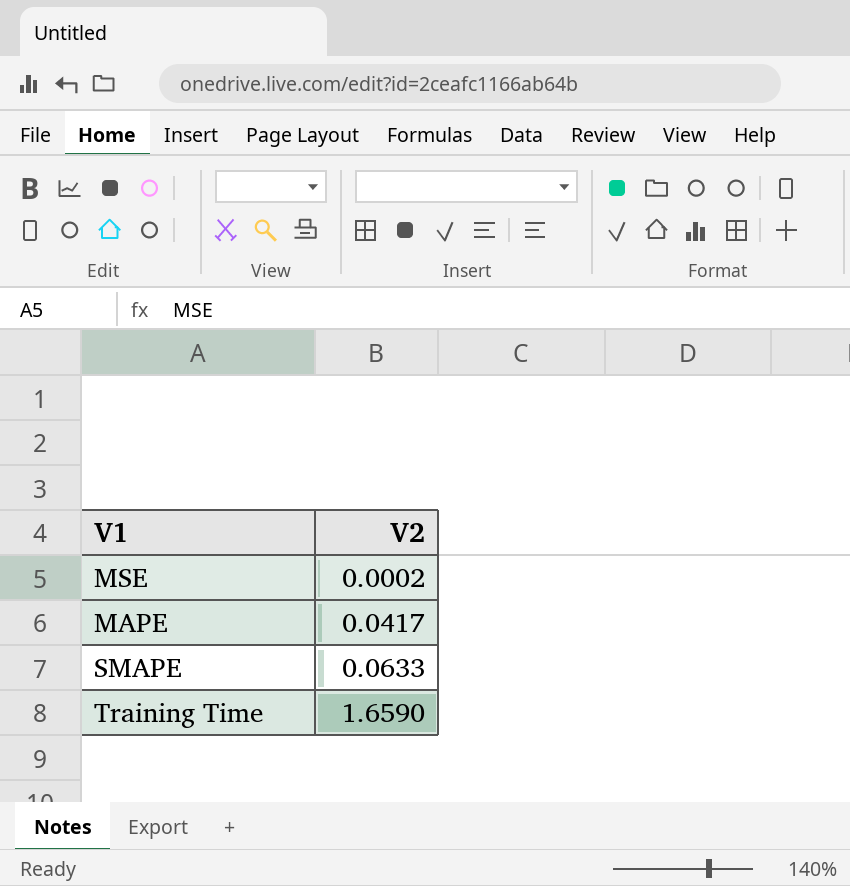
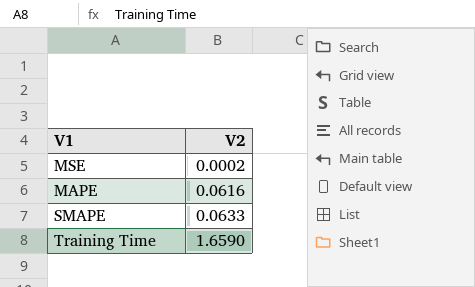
MAPE | V2: 0.0417 -> 0.0616

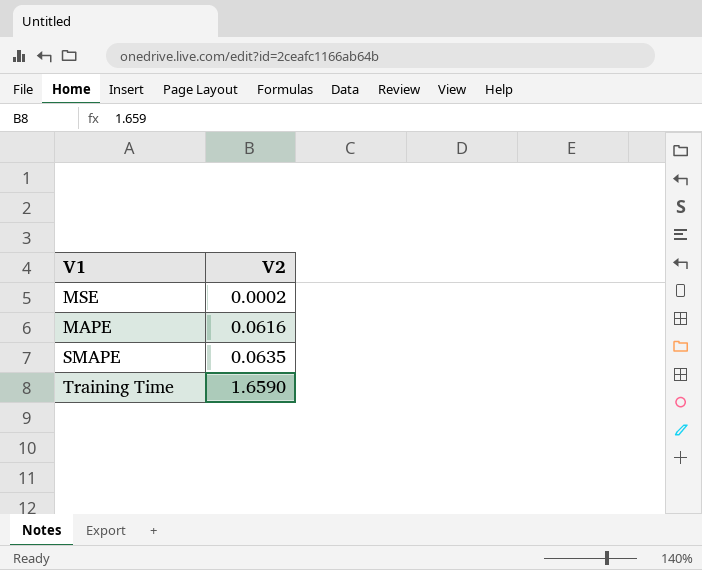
SMAPE | V2: 0.0633 -> 0.0635

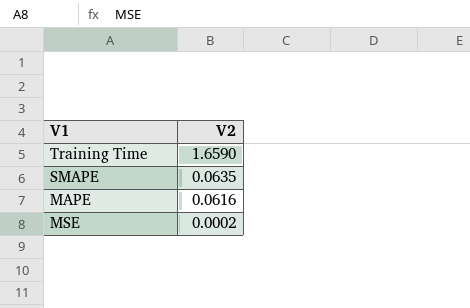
row order: V2 ascending -> V2 descending

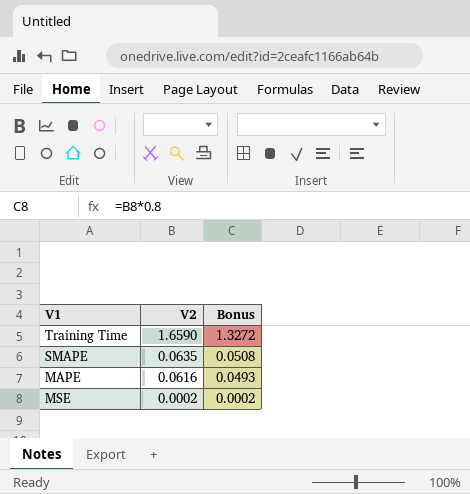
column Bonus | formula: none -> [V2] * 0.8

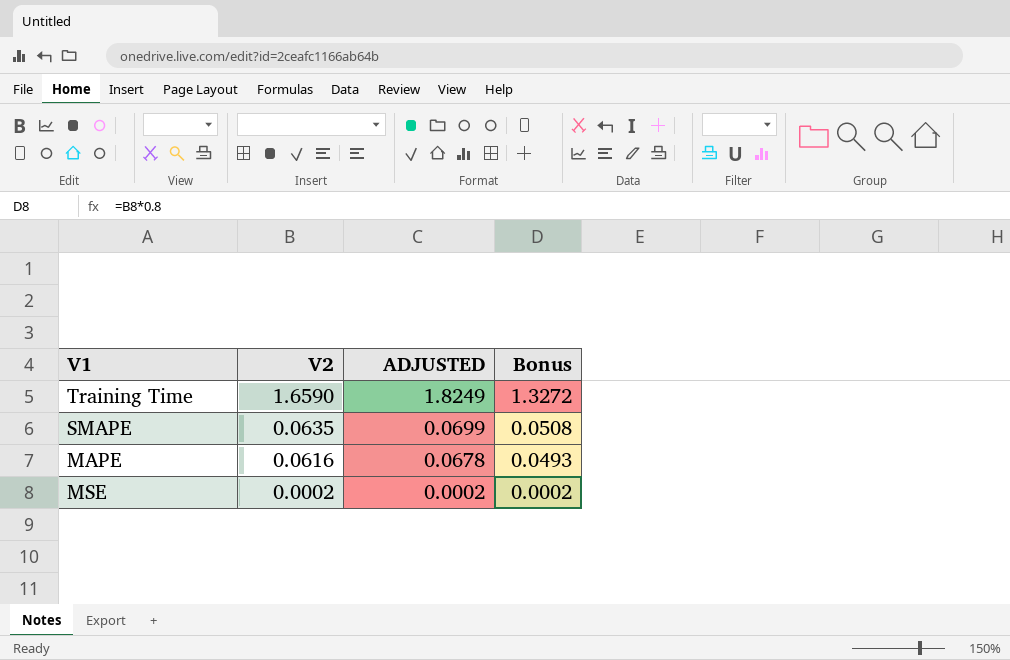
column ADJUSTED | formula: none -> [V2] * 1.1

